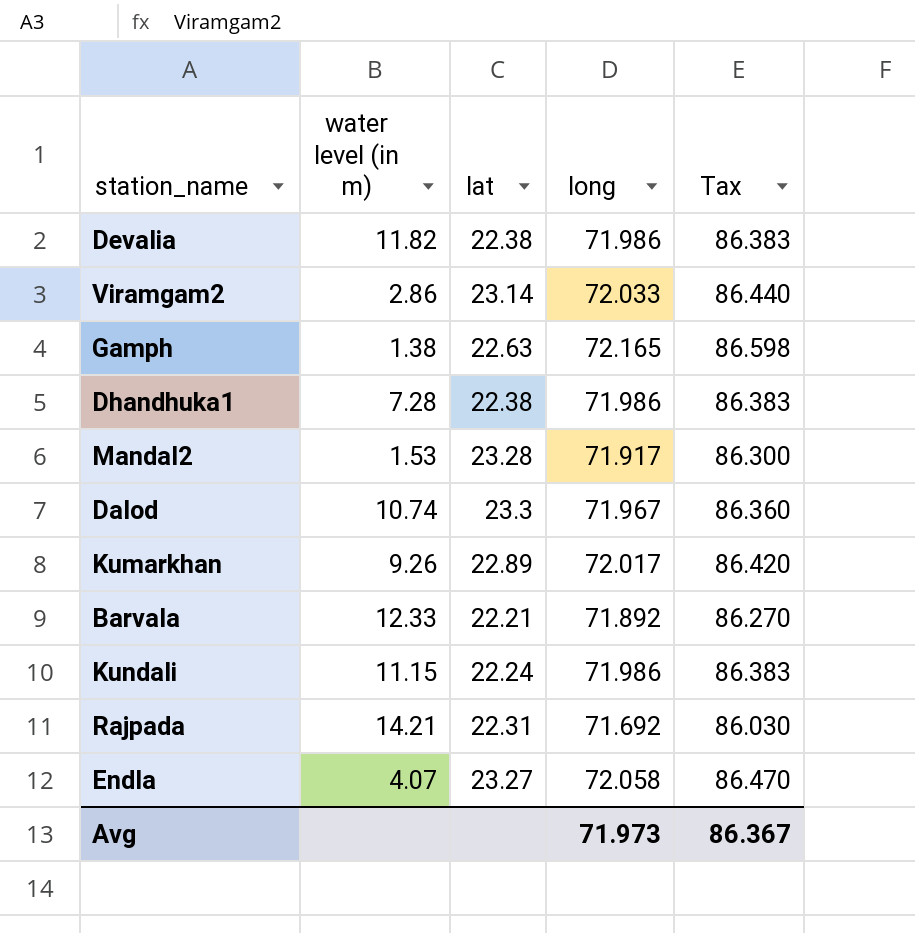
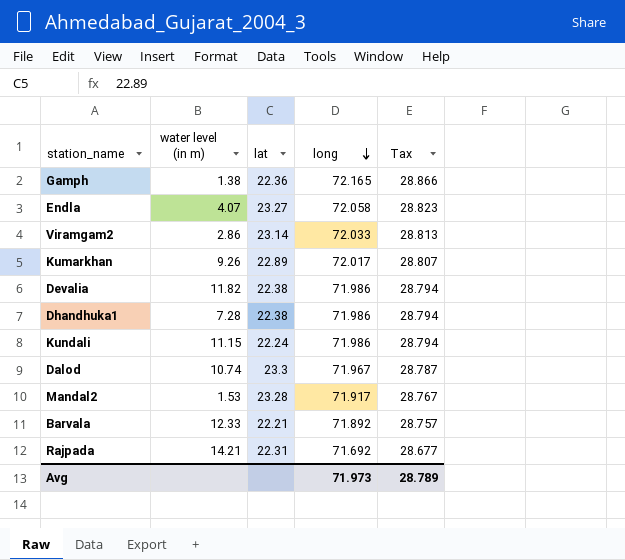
row order: none -> long descending
column Tax | formula: [long] * 1.2 -> [long] * 0.4
Gamph | lat: 22.63 -> 22.36
Avg | Tax: 86.367 -> 28.789

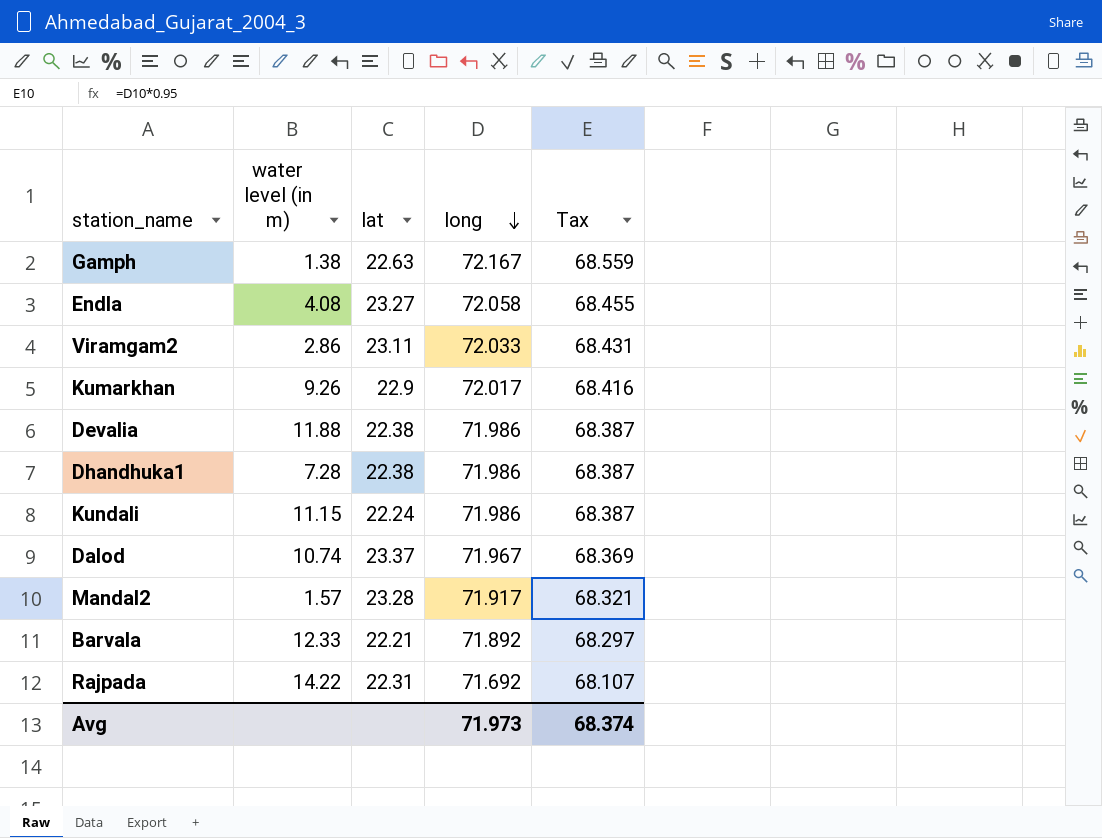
column Tax | formula: [long] * 0.4 -> [long] * 0.95
Gamph | lat: 22.36 -> 22.63
Gamph | long: 72.165 -> 72.167
Endla | water level (in m): 4.07 -> 4.08
Viramgam2 | lat: 23.14 -> 23.11
Kumarkhan | lat: 22.89 -> 22.9
Devalia | water level (in m): 11.82 -> 11.88
Dalod | lat: 23.3 -> 23.37
Mandal2 | water level (in m): 1.53 -> 1.57
Rajpada | water level (in m): 14.21 -> 14.22
Avg | Tax: 28.789 -> 68.374

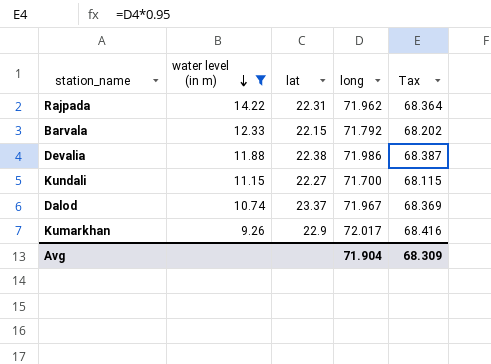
filter: none -> water level (in m) >= 9.26
row order: long descending -> water level (in m) descending
Rajpada | long: 71.692 -> 71.962
Rajpada | Tax: 68.107 -> 68.364
Barvala | lat: 22.21 -> 22.15
Barvala | long: 71.892 -> 71.792
Barvala | Tax: 68.297 -> 68.202
Kundali | lat: 22.24 -> 22.27
Kundali | long: 71.986 -> 71.700
Kundali | Tax: 68.387 -> 68.115
Avg | long: 71.973 -> 71.904
Avg | Tax: 68.374 -> 68.309

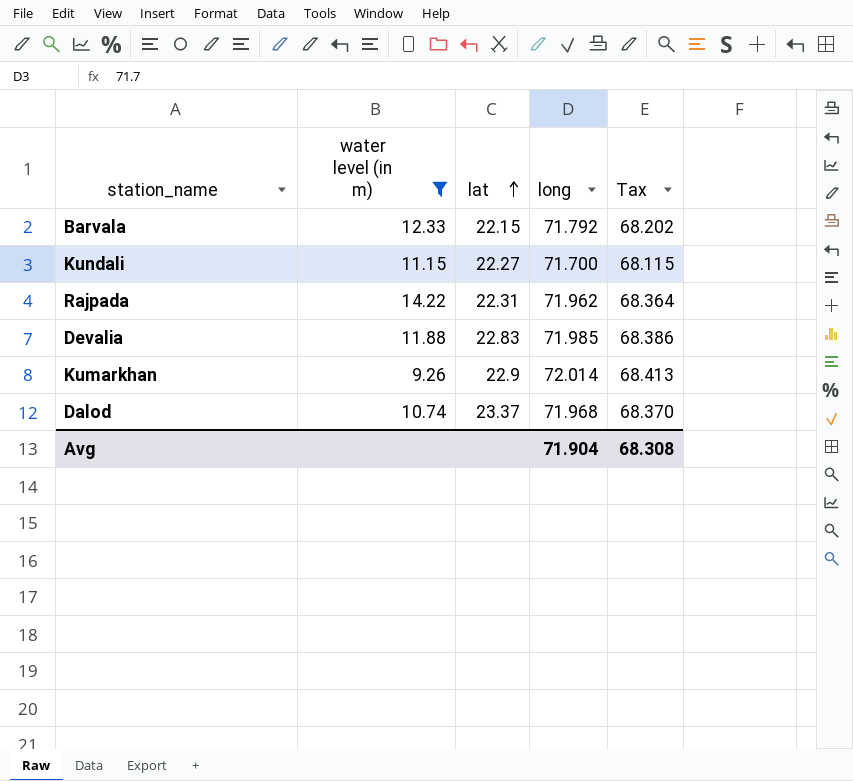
row order: water level (in m) descending -> lat ascending
Devalia | lat: 22.38 -> 22.83
Devalia | long: 71.986 -> 71.985
Devalia | Tax: 68.387 -> 68.386
Kumarkhan | long: 72.017 -> 72.014
Kumarkhan | Tax: 68.416 -> 68.413
Dalod | long: 71.967 -> 71.968
Dalod | Tax: 68.369 -> 68.370
Avg | Tax: 68.309 -> 68.308

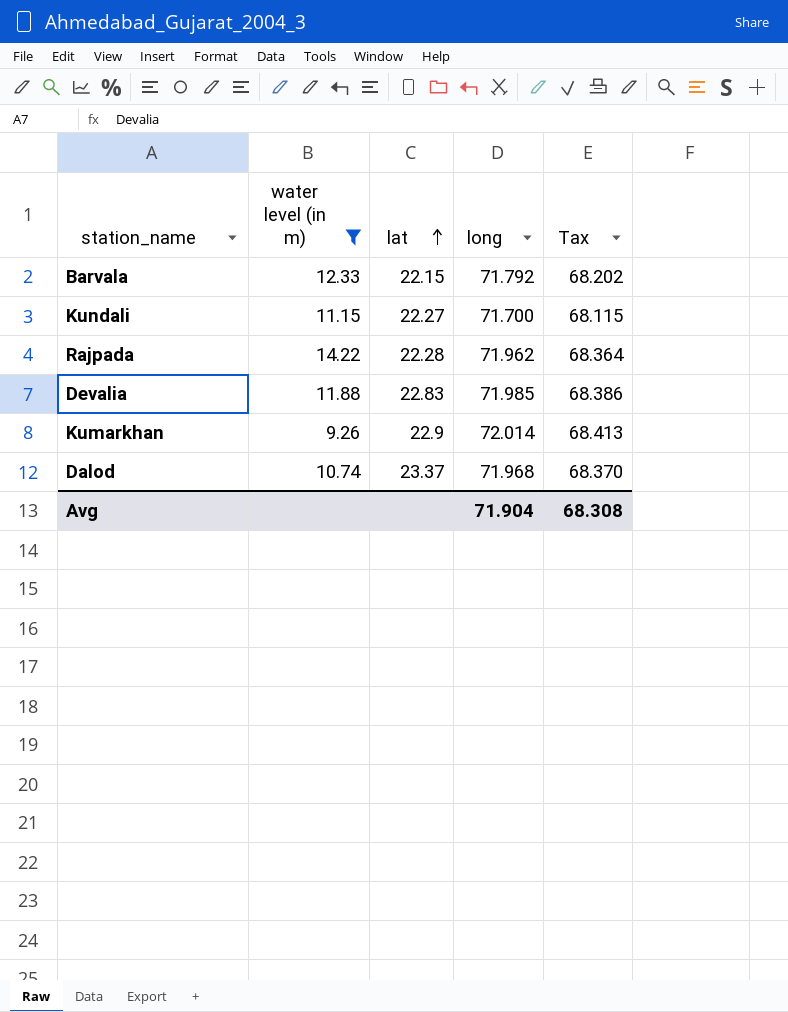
Rajpada | lat: 22.31 -> 22.28

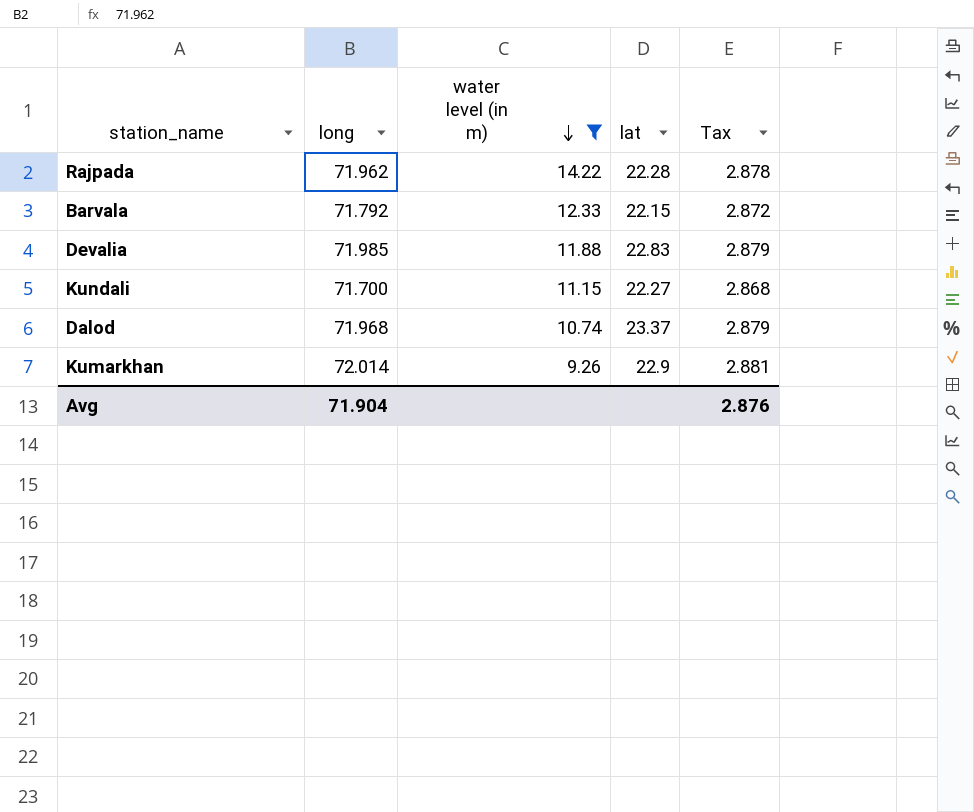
row order: lat ascending -> water level (in m) descending
column long | position: 4 -> 2
column Tax | formula: [long] * 0.95 -> [long] * 0.04
Avg | Tax: 68.308 -> 2.876

